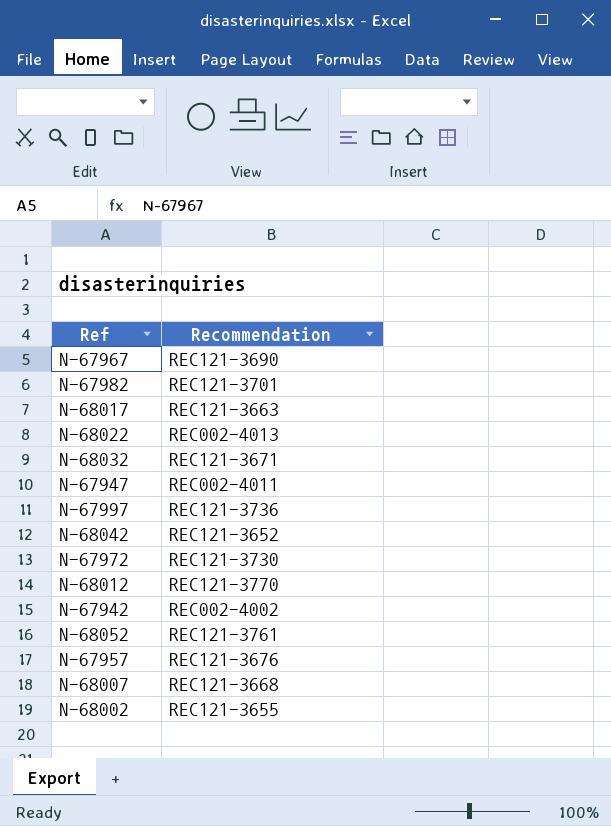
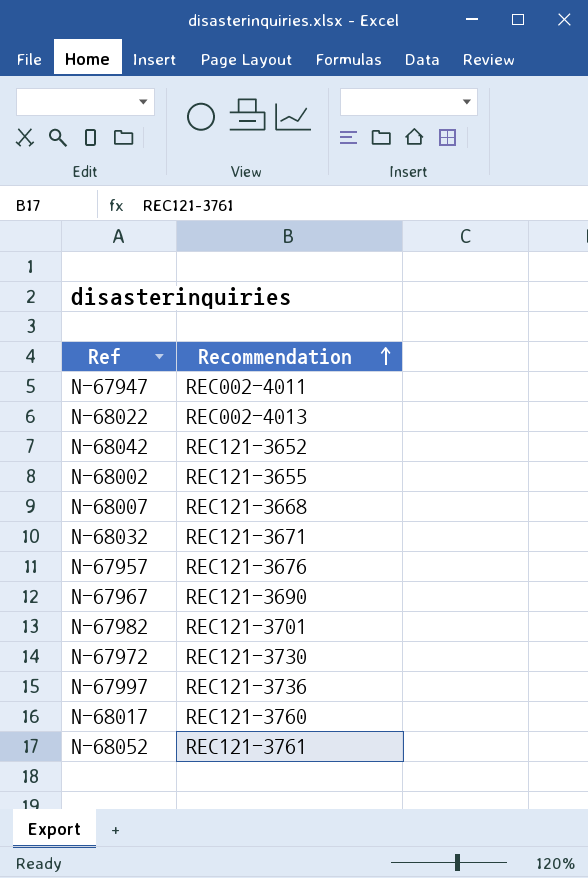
row order: none -> Recommendation ascending
row N-68012: REC121-3770 -> none
row N-67942: REC002-4002 -> none
N-68017 | Recommendation: REC121-3663 -> REC121-3760

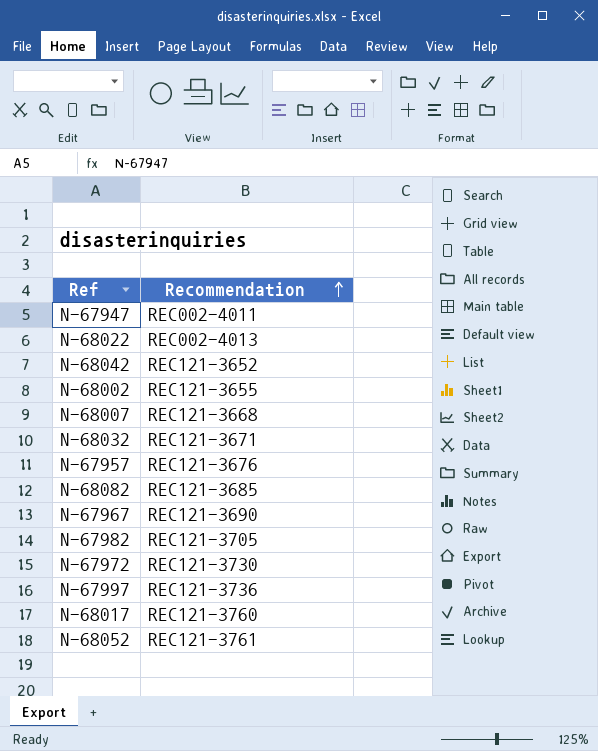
row N-68082: none -> REC121-3685
N-67982 | Recommendation: REC121-3701 -> REC121-3705

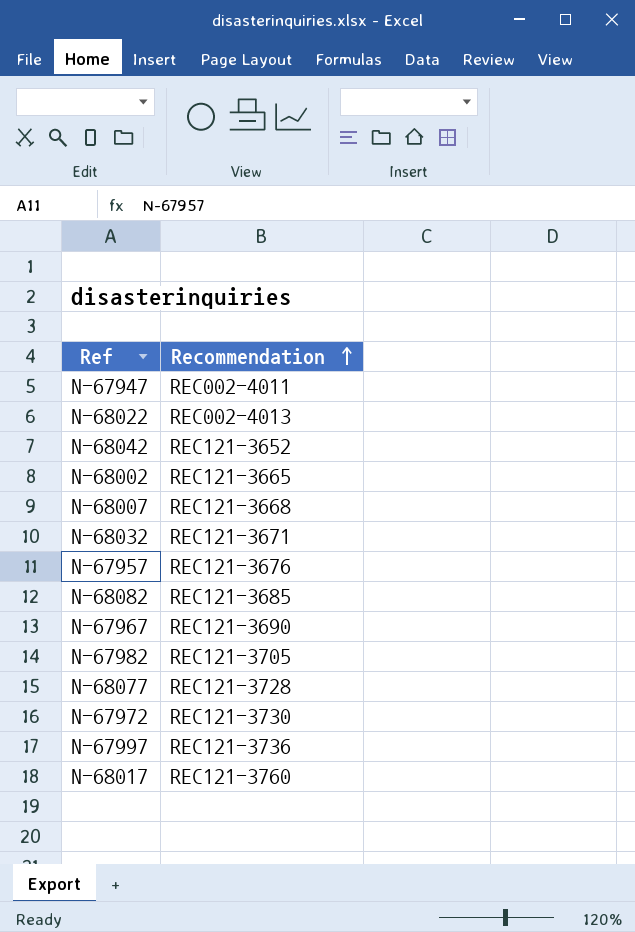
row N-68052: REC121-3761 -> none
N-68002 | Recommendation: REC121-3655 -> REC121-3665
row N-68077: none -> REC121-3728

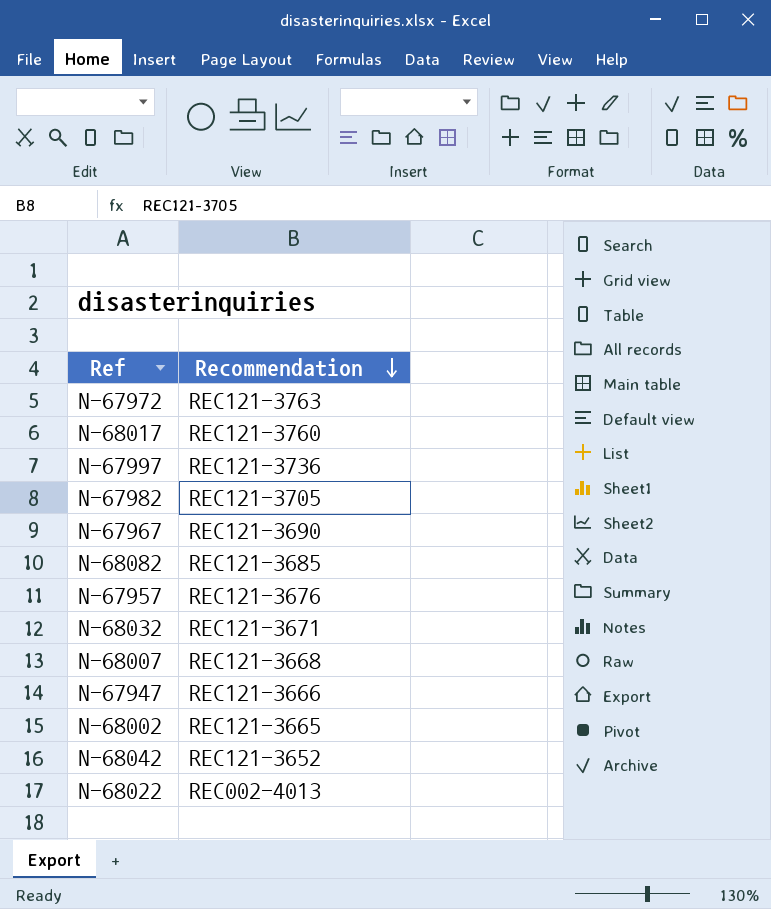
row order: Recommendation ascending -> Recommendation descending
row N-68077: REC121-3728 -> none
N-67972 | Recommendation: REC121-3730 -> REC121-3763
N-67947 | Recommendation: REC002-4011 -> REC121-3666

